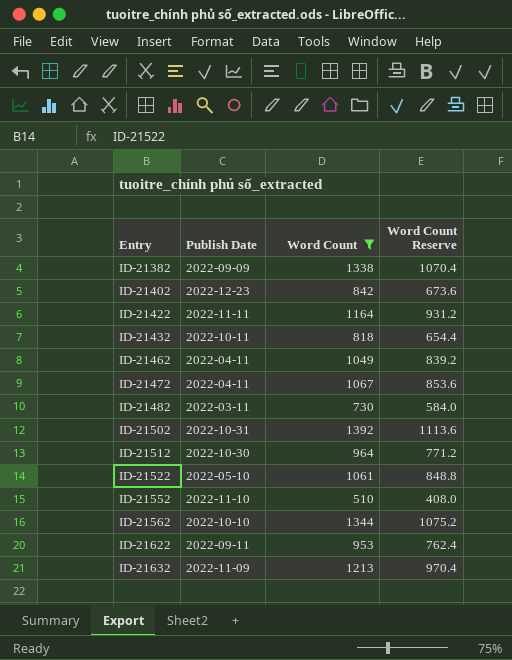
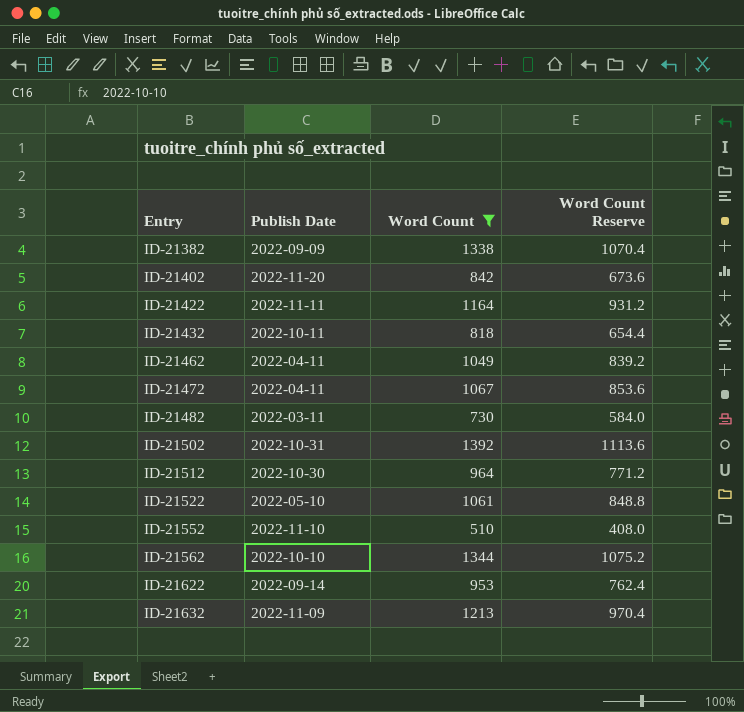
ID-21402 | Publish Date: 2022-12-23 -> 2022-11-20
ID-21622 | Publish Date: 2022-09-11 -> 2022-09-14

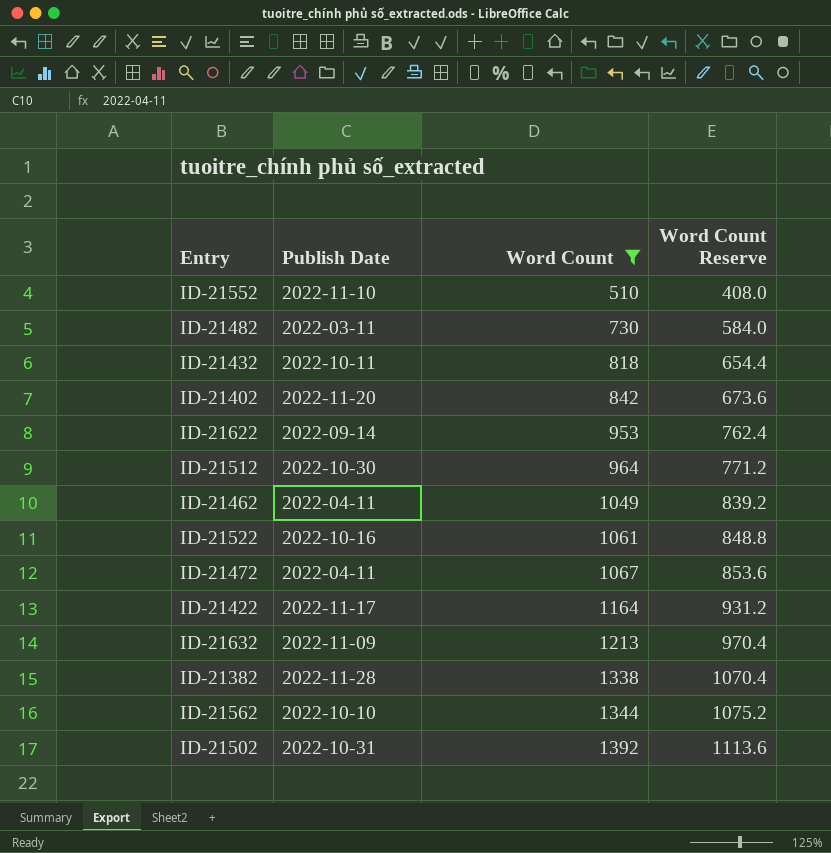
row order: Entry ascending -> Word Count ascending
ID-21522 | Publish Date: 2022-05-10 -> 2022-10-16
ID-21422 | Publish Date: 2022-11-11 -> 2022-11-17
ID-21382 | Publish Date: 2022-09-09 -> 2022-11-28

